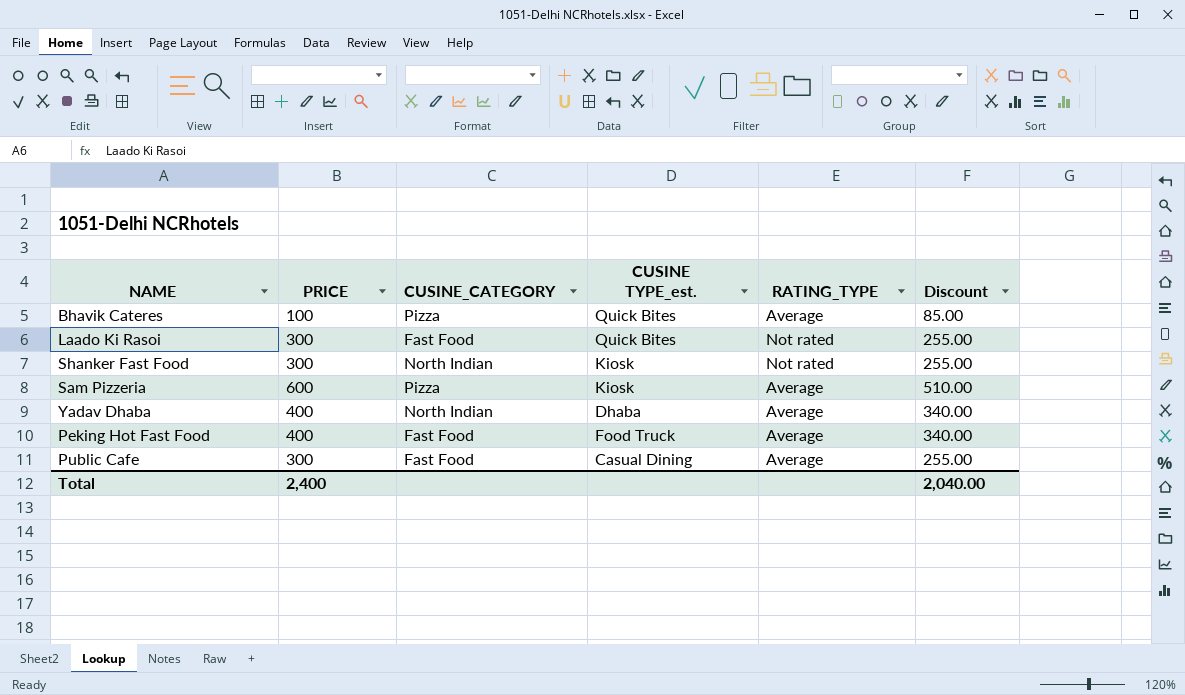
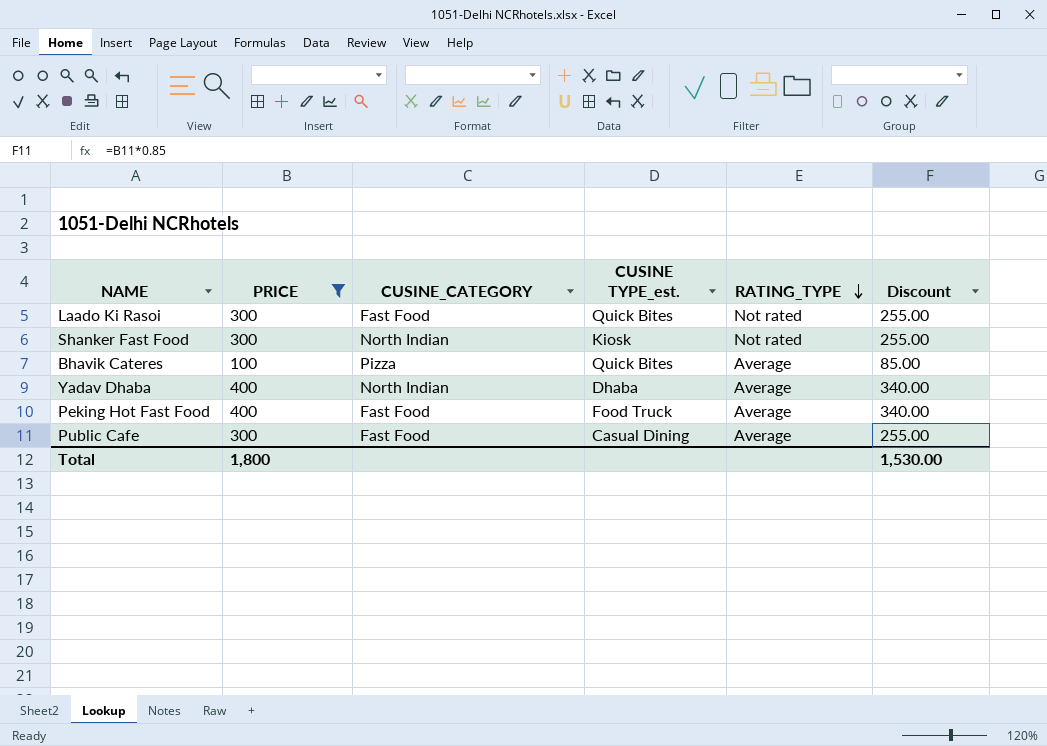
filter: none -> PRICE != 600
row order: none -> RATING_TYPE descending
Total | PRICE: 2,400 -> 1,800
Total | Discount: 2,040.00 -> 1,530.00

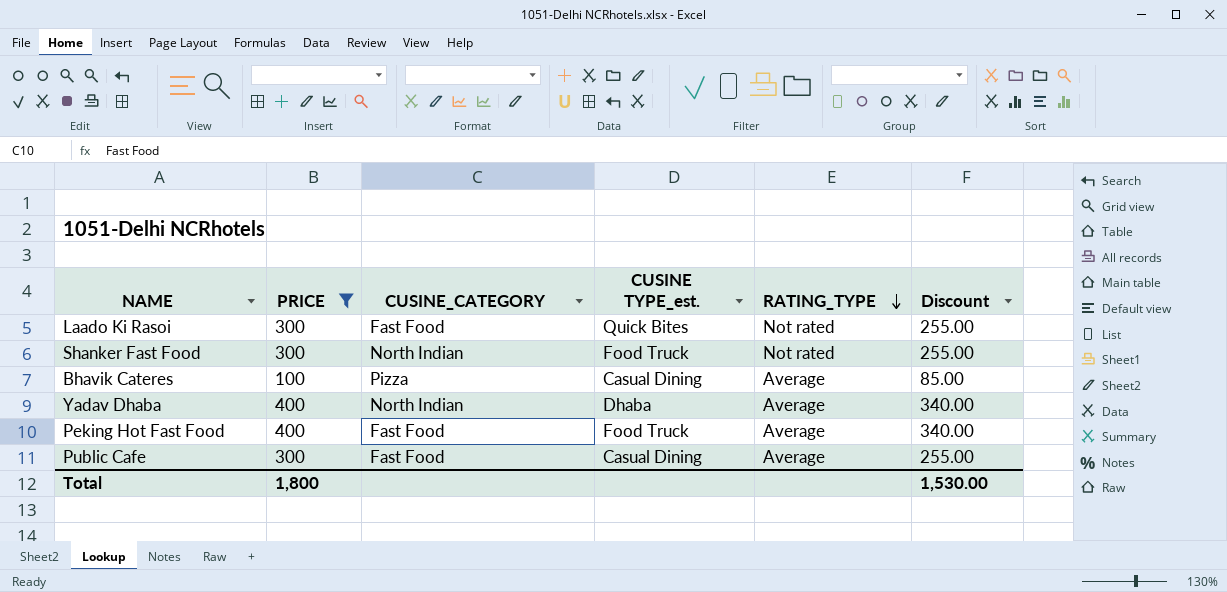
Shanker Fast Food | CUSINE TYPE_est.: Kiosk -> Food Truck
Bhavik Cateres | CUSINE TYPE_est.: Quick Bites -> Casual Dining

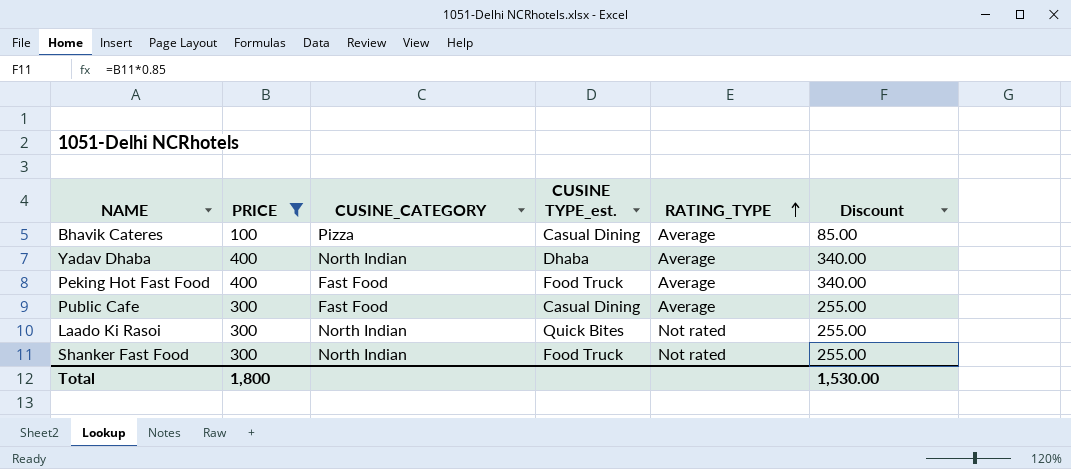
row order: RATING_TYPE descending -> RATING_TYPE ascending
Laado Ki Rasoi | CUSINE_CATEGORY: Fast Food -> North Indian

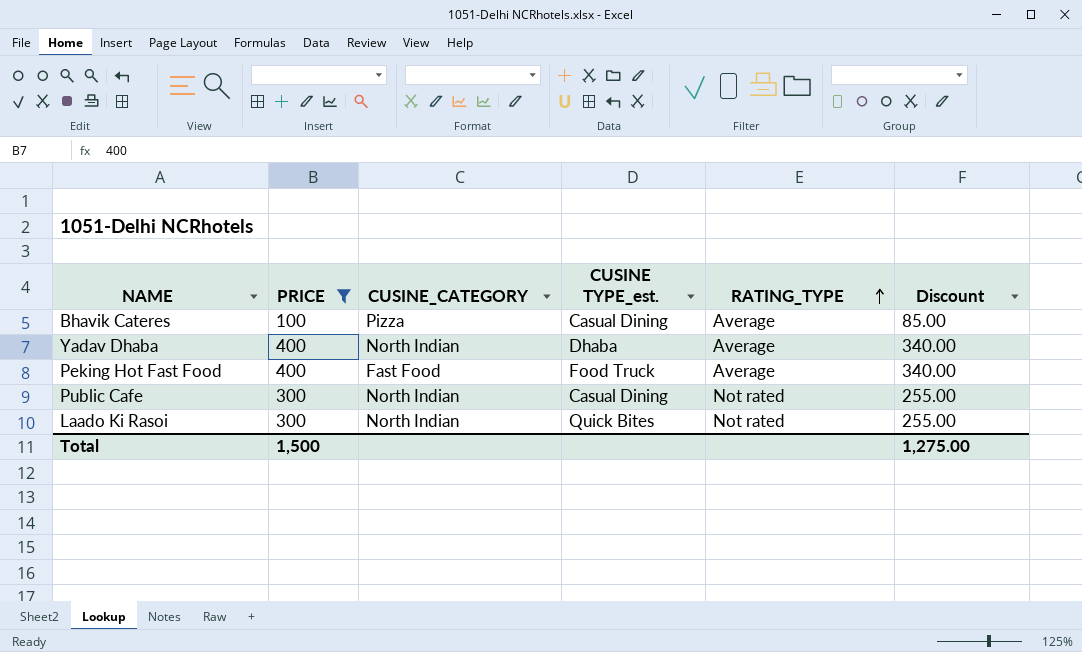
row Shanker Fast Food: 300 | North Indian | Food Truck | Not rated | 255.00 -> none
Public Cafe | CUSINE_CATEGORY: Fast Food -> North Indian
Public Cafe | RATING_TYPE: Average -> Not rated
Total | PRICE: 1,800 -> 1,500
Total | Discount: 1,530.00 -> 1,275.00

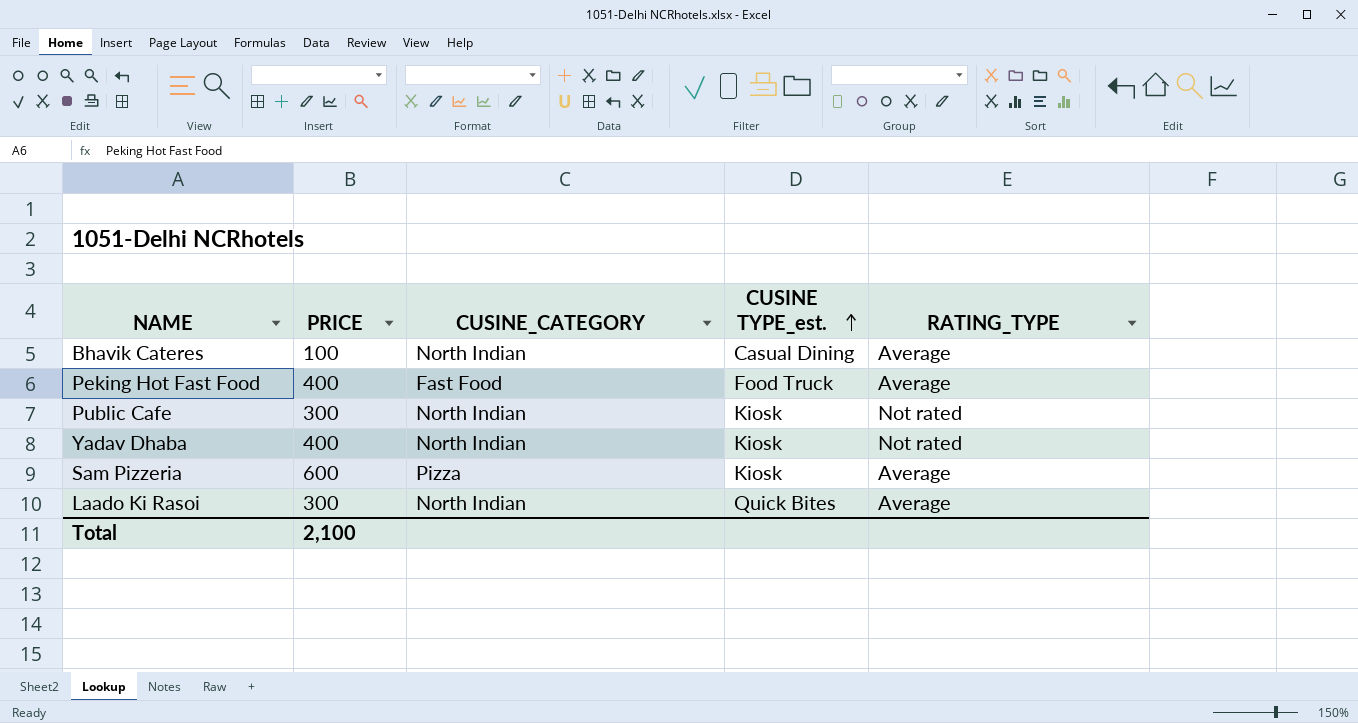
filter: PRICE != 600 -> none
row order: RATING_TYPE ascending -> CUSINE TYPE_est. ascending
column Discount | formula: [PRICE] * 0.85 -> none
Bhavik Cateres | CUSINE_CATEGORY: Pizza -> North Indian
Public Cafe | CUSINE TYPE_est.: Casual Dining -> Kiosk
Yadav Dhaba | CUSINE TYPE_est.: Dhaba -> Kiosk
Yadav Dhaba | RATING_TYPE: Average -> Not rated
Laado Ki Rasoi | RATING_TYPE: Not rated -> Average
Total | PRICE: 1,500 -> 2,100

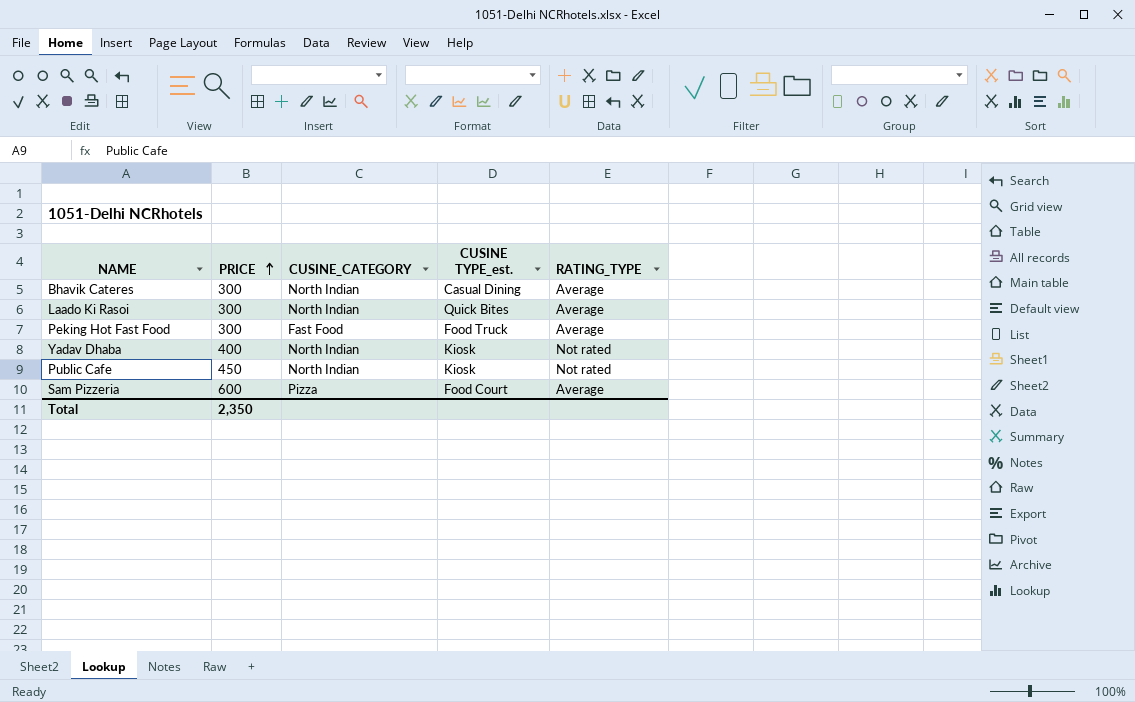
row order: CUSINE TYPE_est. ascending -> PRICE ascending
Bhavik Cateres | PRICE: 100 -> 300
Peking Hot Fast Food | PRICE: 400 -> 300
Public Cafe | PRICE: 300 -> 450
Sam Pizzeria | CUSINE TYPE_est.: Kiosk -> Food Court
Total | PRICE: 2,100 -> 2,350

